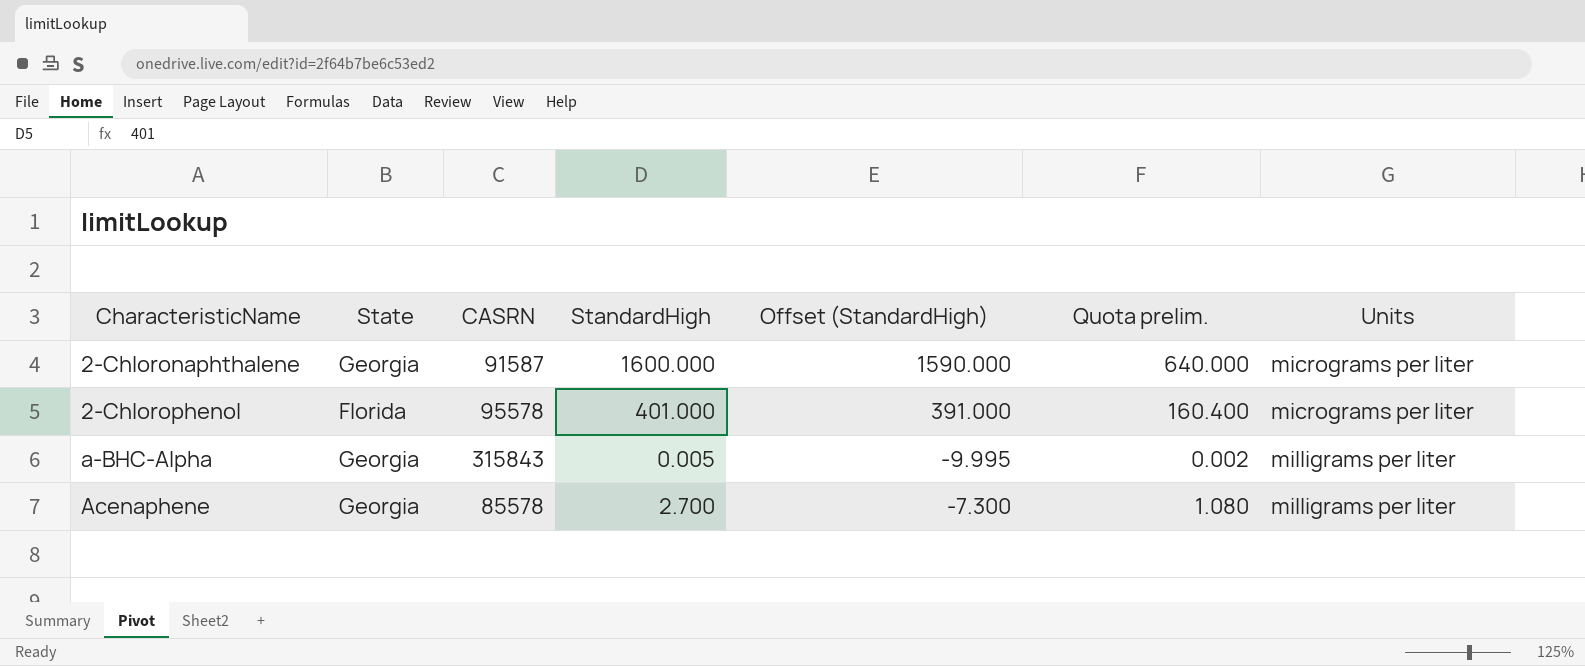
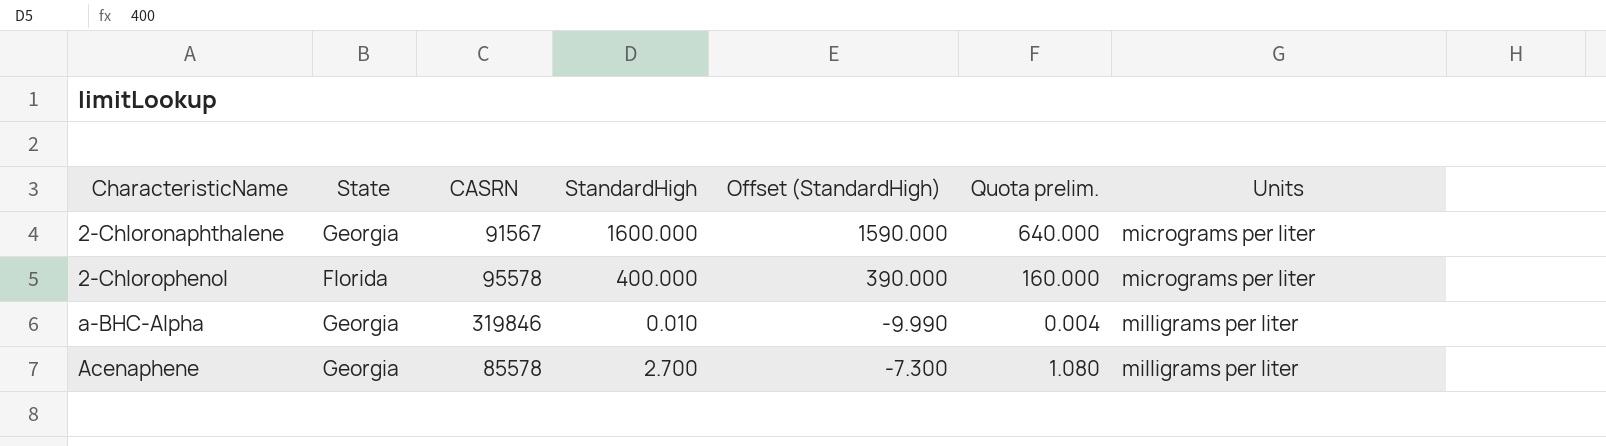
2-Chloronaphthalene | CASRN: 91587 -> 91567
2-Chlorophenol | StandardHigh: 401.000 -> 400.000
2-Chlorophenol | Offset (StandardHigh): 391.000 -> 390.000
2-Chlorophenol | Quota prelim.: 160.400 -> 160.000
a-BHC-Alpha | CASRN: 315843 -> 319846
a-BHC-Alpha | StandardHigh: 0.005 -> 0.010
a-BHC-Alpha | Offset (StandardHigh): -9.995 -> -9.990
a-BHC-Alpha | Quota prelim.: 0.002 -> 0.004

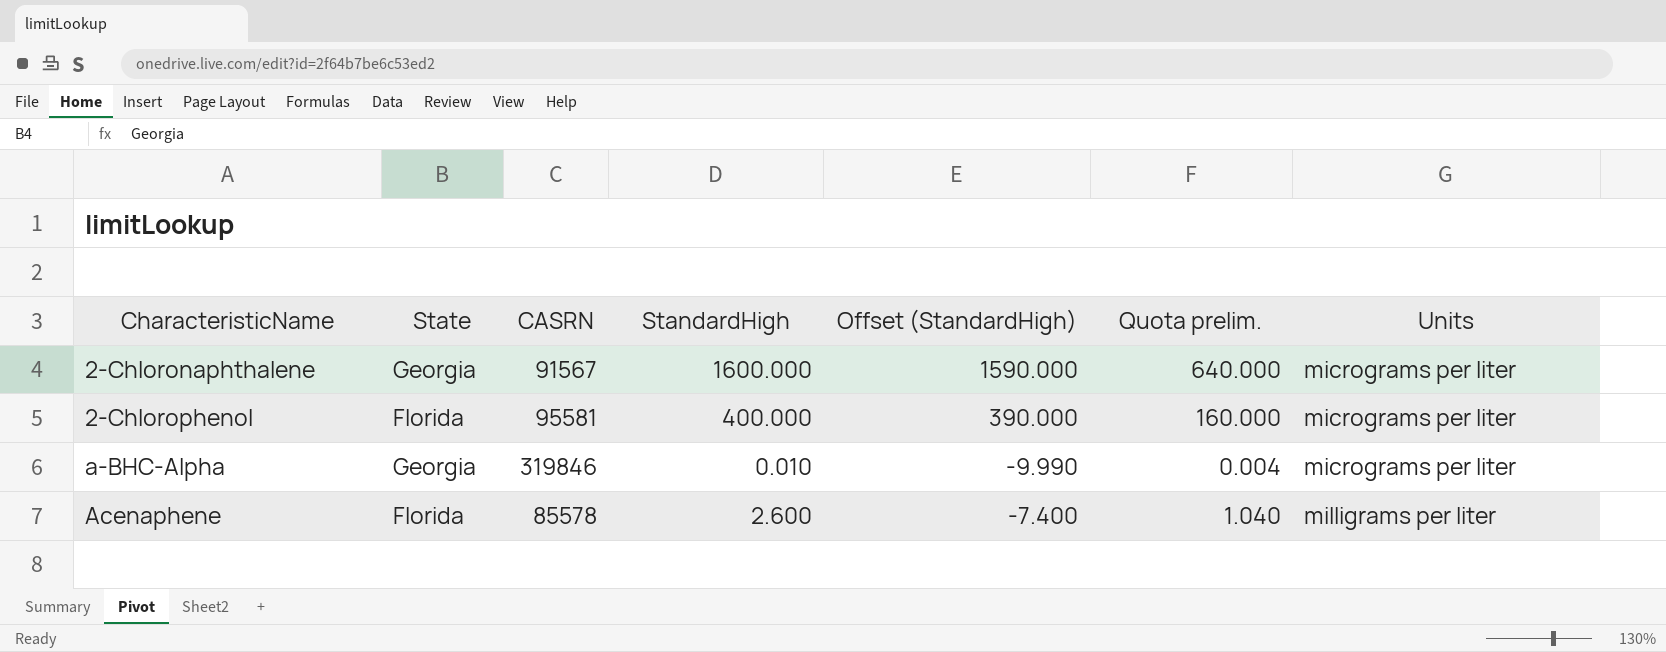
2-Chlorophenol | CASRN: 95578 -> 95581
a-BHC-Alpha | Units: milligrams per liter -> micrograms per liter
Acenaphene | State: Georgia -> Florida
Acenaphene | StandardHigh: 2.700 -> 2.600
Acenaphene | Offset (StandardHigh): -7.300 -> -7.400
Acenaphene | Quota prelim.: 1.080 -> 1.040

